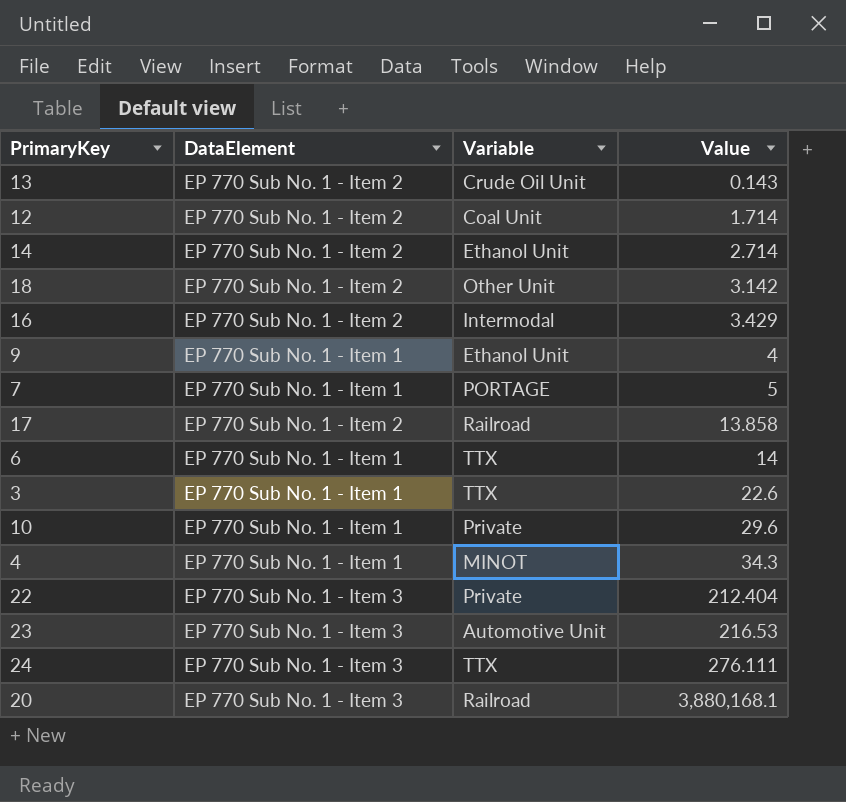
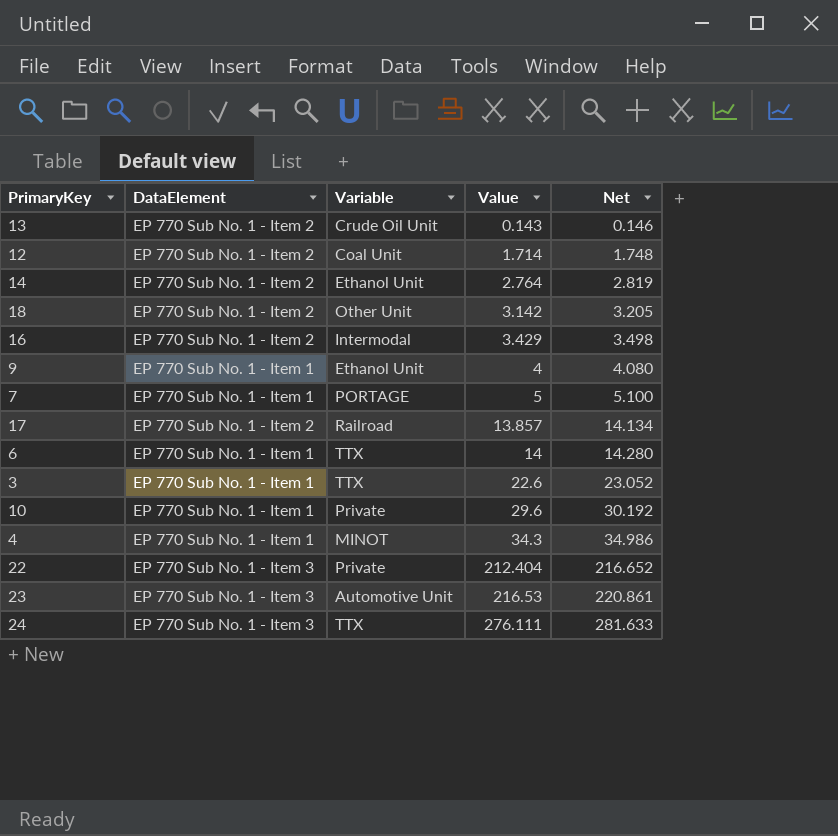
column Net | formula: none -> [Value] * 1.02
row 20: EP 770 Sub No. 1 - Item 3 | Railroad | 3,880,168.1 -> none
14 | Value: 2.714 -> 2.764
17 | Value: 13.858 -> 13.857

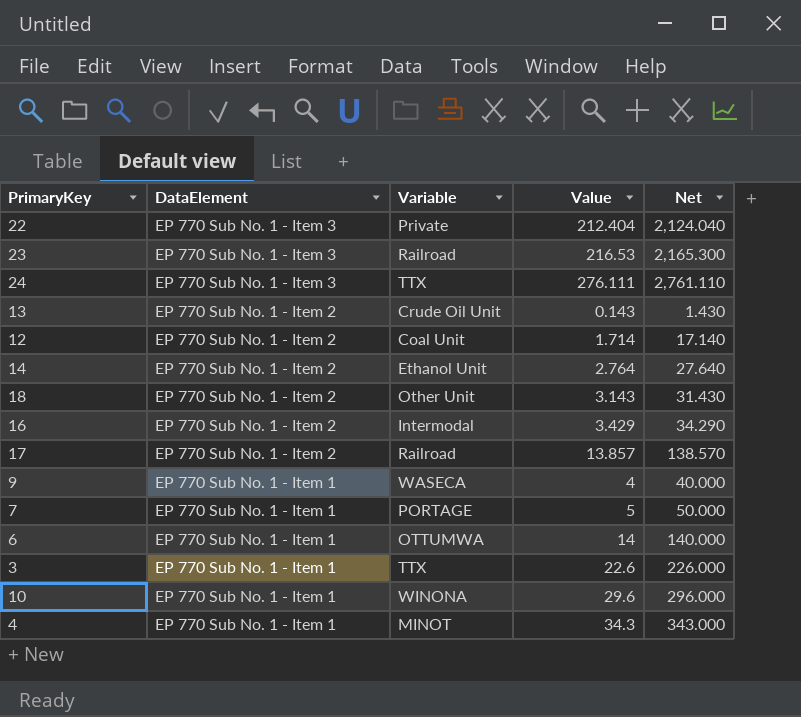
row order: Value ascending -> DataElement descending
column Net | formula: [Value] * 1.02 -> [Value] * 10
23 | Variable: Automotive Unit -> Railroad
18 | Value: 3.142 -> 3.143
9 | Variable: Ethanol Unit -> WASECA
6 | Variable: TTX -> OTTUMWA
10 | Variable: Private -> WINONA

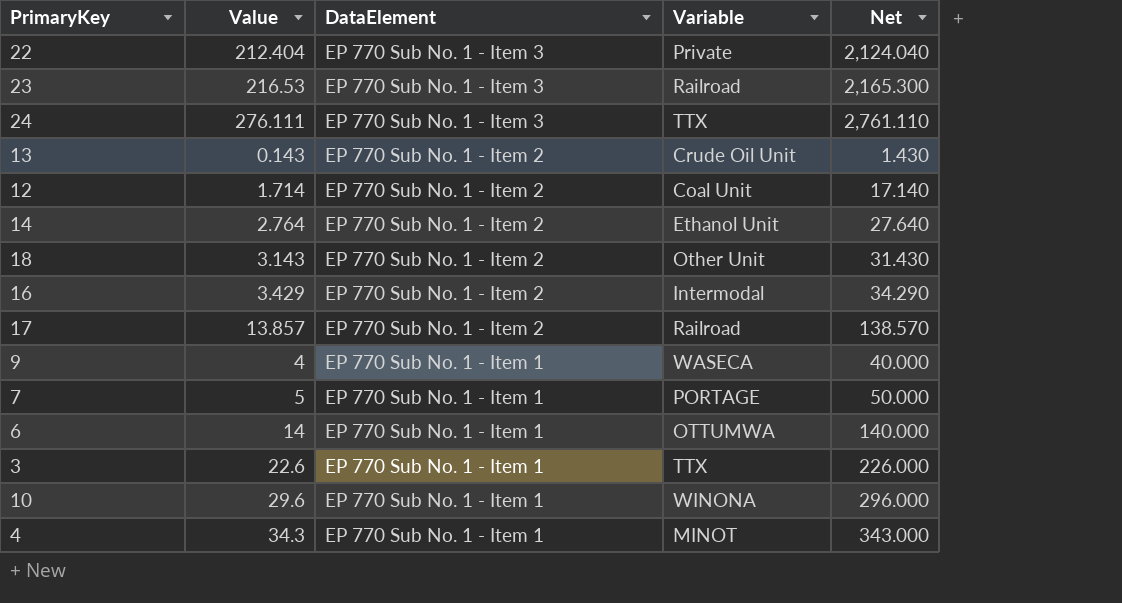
column Value | position: 4 -> 2

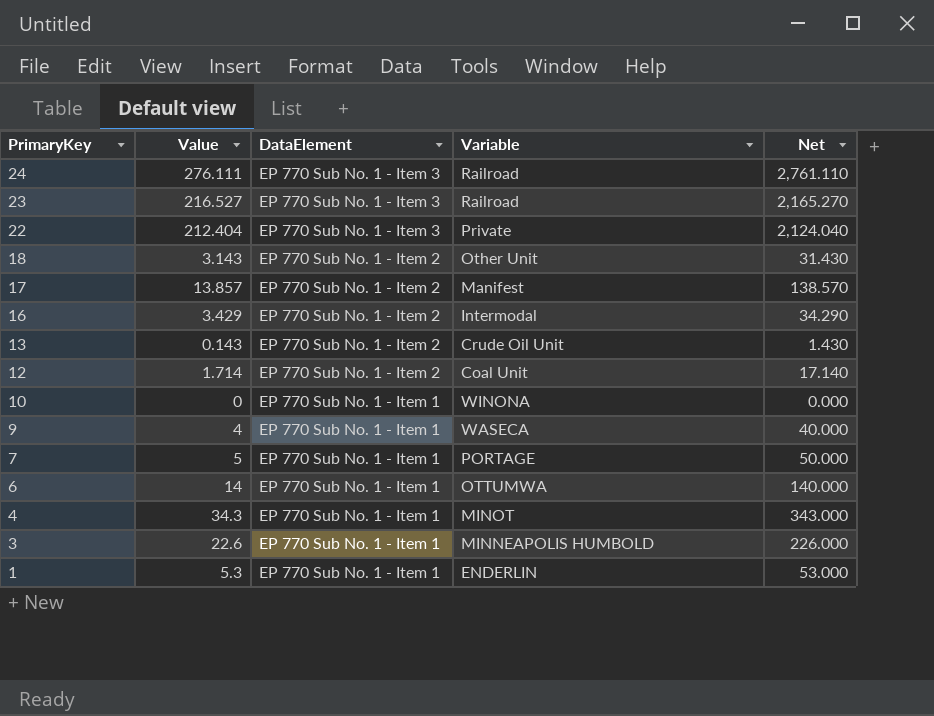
row order: DataElement descending -> PrimaryKey descending
row 14: 2.764 | EP 770 Sub No. 1 - Item 2 | Ethanol Unit | 27.640 -> none
24 | Variable: TTX -> Railroad
23 | Value: 216.53 -> 216.527
23 | Net: 2,165.300 -> 2,165.270
17 | Variable: Railroad -> Manifest
10 | Value: 29.6 -> 0
10 | Net: 296.000 -> 0.000
3 | Variable: TTX -> MINNEAPOLIS HUMBOLD
row 1: none -> 5.3 | EP 770 Sub No. 1 - Item 1 | ENDERLIN | 53.000

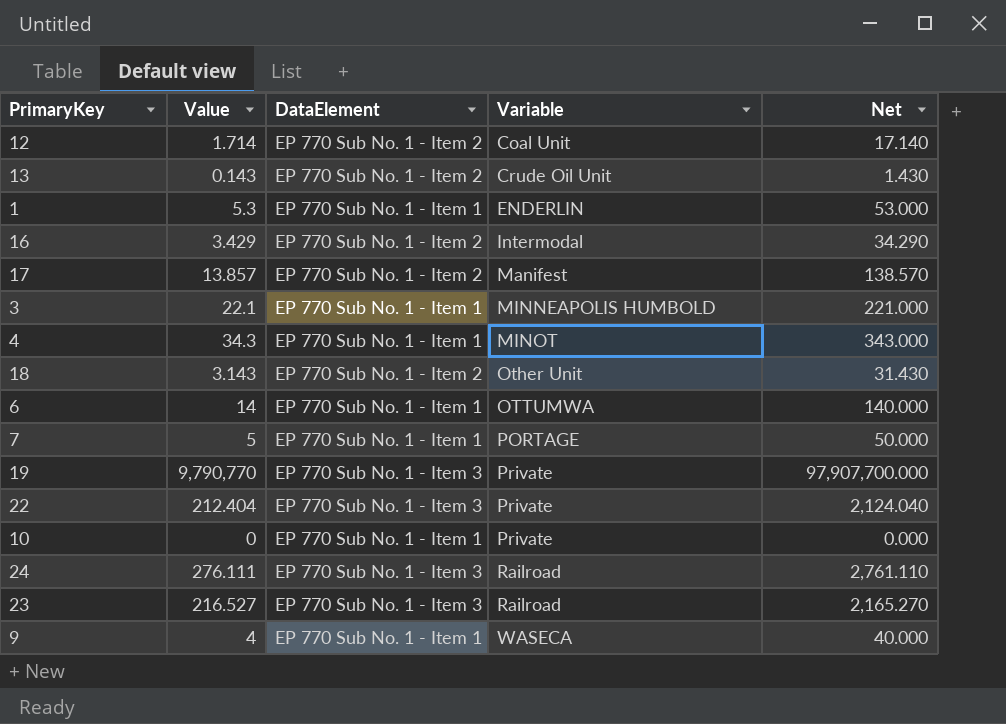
row order: PrimaryKey descending -> Variable ascending
3 | Value: 22.6 -> 22.1
3 | Net: 226.000 -> 221.000
row 19: none -> 9,790,770 | EP 770 Sub No. 1 - Item 3 | Private | 97,907,700.000
10 | Variable: WINONA -> Private

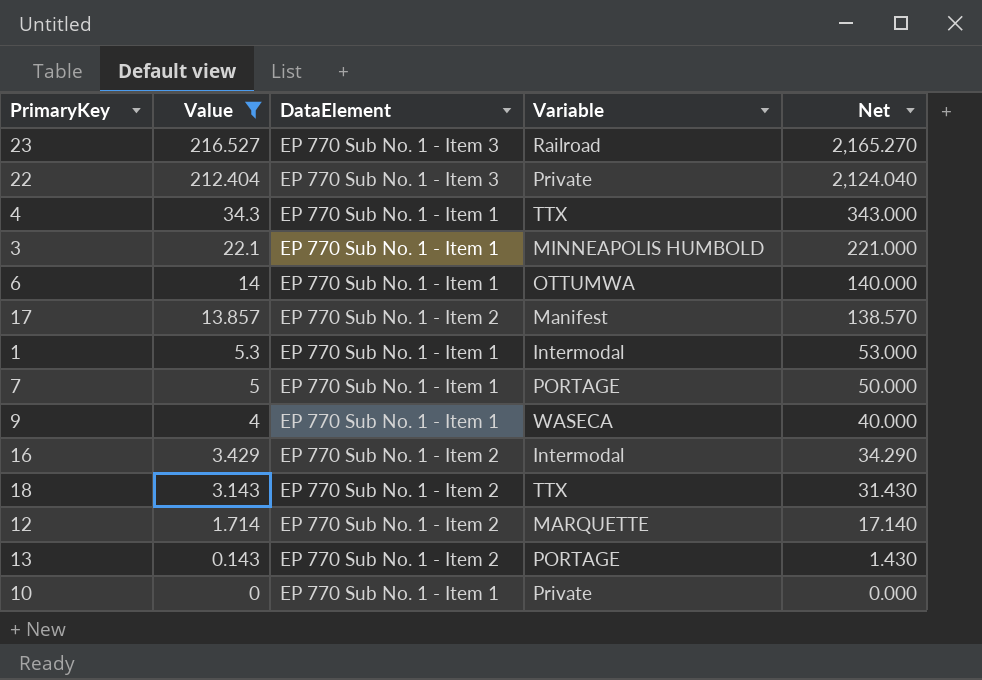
filter: none -> Value <= 216.527
row order: Variable ascending -> Value descending
4 | Variable: MINOT -> TTX
1 | Variable: ENDERLIN -> Intermodal
18 | Variable: Other Unit -> TTX
12 | Variable: Coal Unit -> MARQUETTE
13 | Variable: Crude Oil Unit -> PORTAGE

